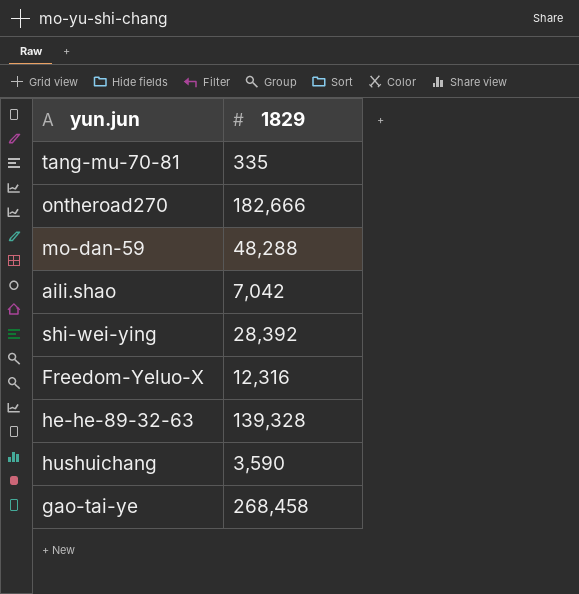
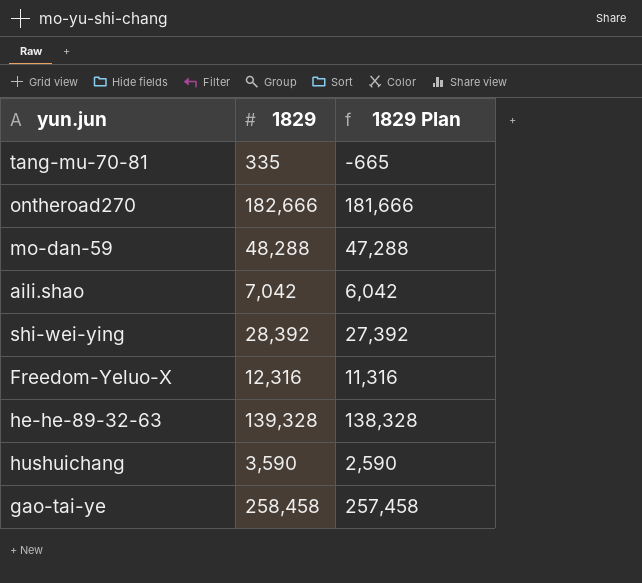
column 1829 Plan | formula: none -> [1829] - 1000
gao-tai-ye | 1829: 268,458 -> 258,458

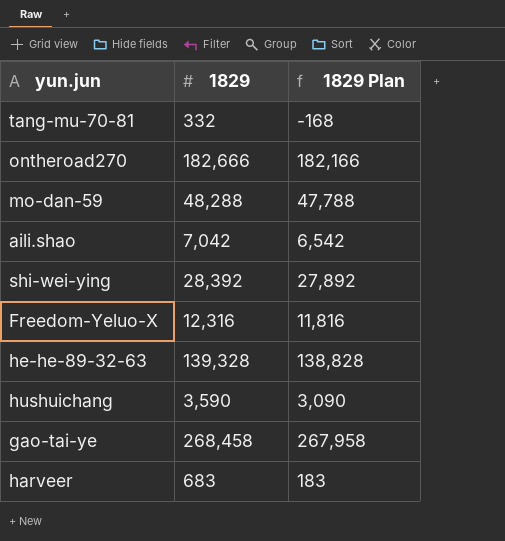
column 1829 Plan | formula: [1829] - 1000 -> [1829] - 500
tang-mu-70-81 | 1829: 335 -> 332
gao-tai-ye | 1829: 258,458 -> 268,458
row harveer: none -> 683 | 183

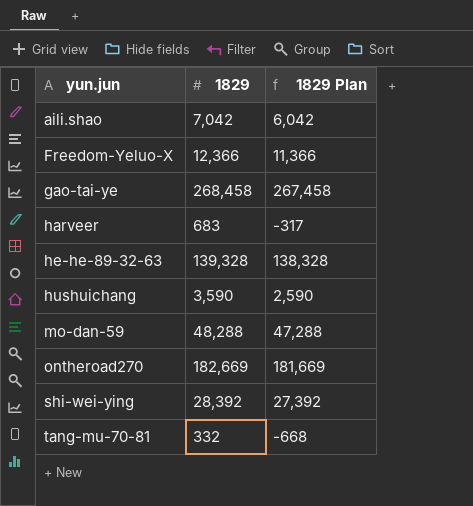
row order: none -> yun.jun ascending
column 1829 Plan | formula: [1829] - 500 -> [1829] - 1000
Freedom-Yeluo-X | 1829: 12,316 -> 12,366
ontheroad270 | 1829: 182,666 -> 182,669

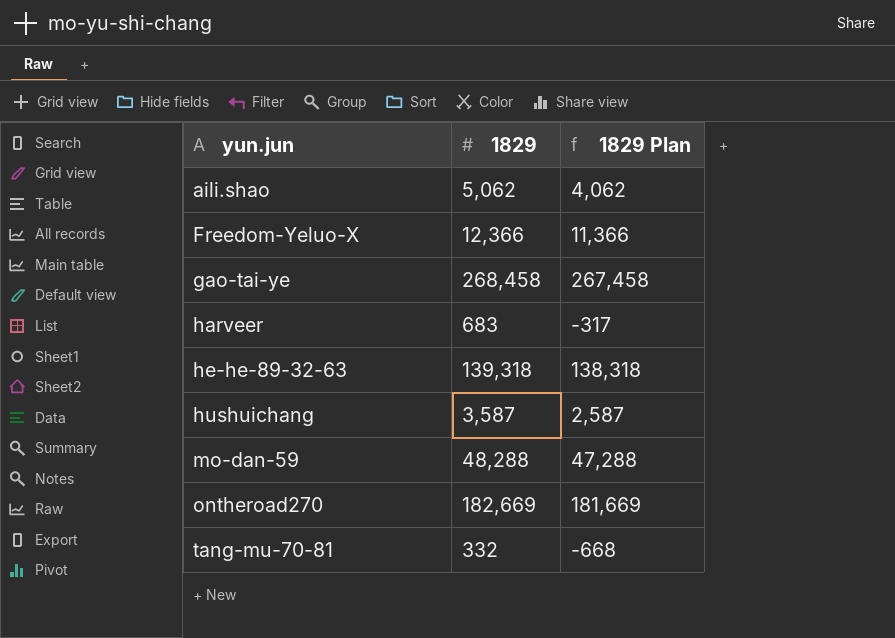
row shi-wei-ying: 28,392 | 27,392 -> none
aili.shao | 1829: 7,042 -> 5,062
aili.shao | 1829 Plan: 6,042 -> 4,062
he-he-89-32-63 | 1829: 139,328 -> 139,318
he-he-89-32-63 | 1829 Plan: 138,328 -> 138,318
hushuichang | 1829: 3,590 -> 3,587
hushuichang | 1829 Plan: 2,590 -> 2,587

